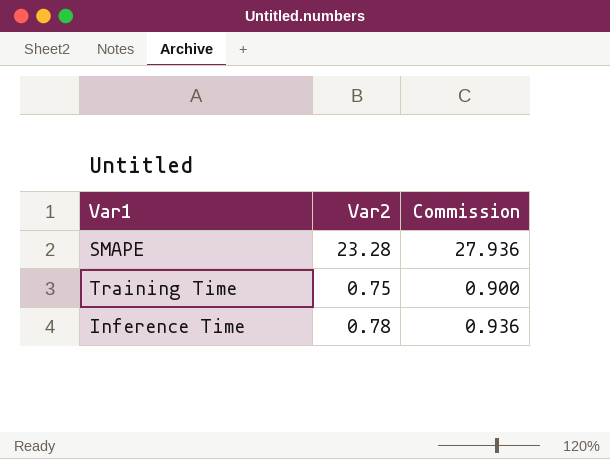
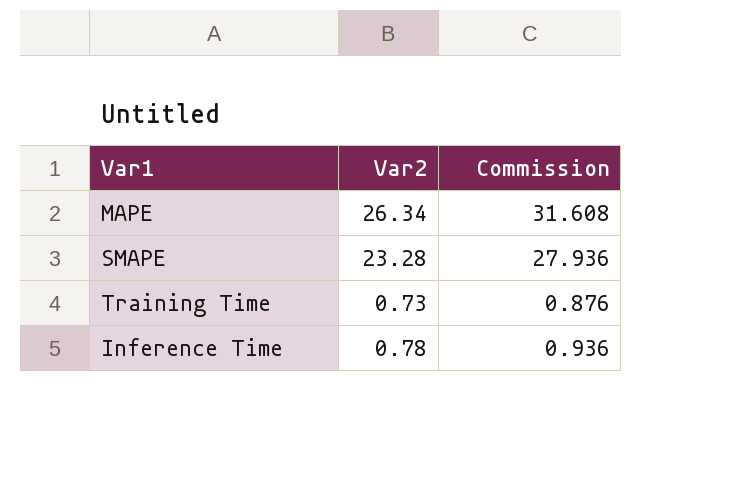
row MAPE: none -> 26.34 | 31.608
Training Time | Var2: 0.75 -> 0.73
Training Time | Commission: 0.900 -> 0.876

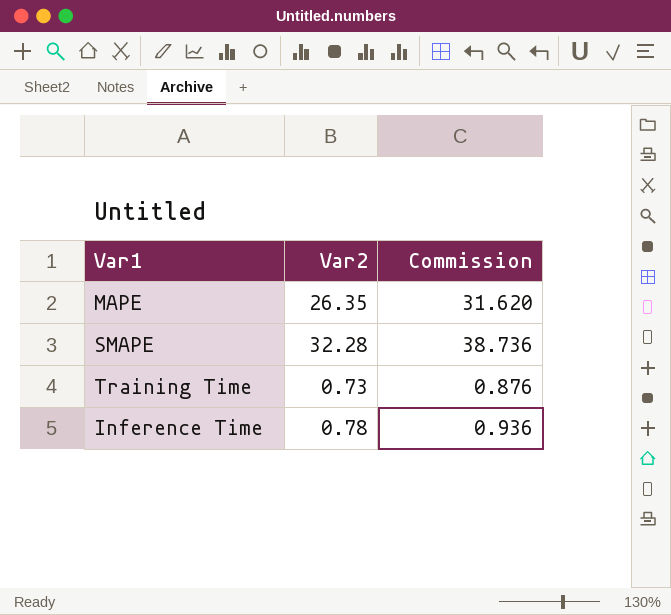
MAPE | Var2: 26.34 -> 26.35
MAPE | Commission: 31.608 -> 31.620
SMAPE | Var2: 23.28 -> 32.28
SMAPE | Commission: 27.936 -> 38.736

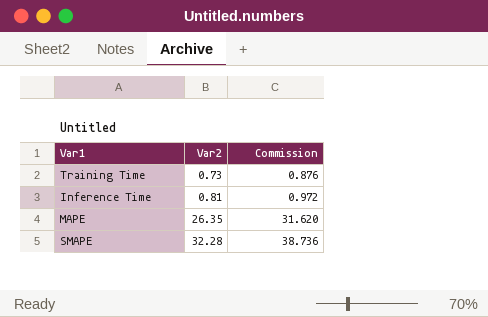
row order: none -> Var2 ascending
Inference Time | Var2: 0.78 -> 0.81
Inference Time | Commission: 0.936 -> 0.972

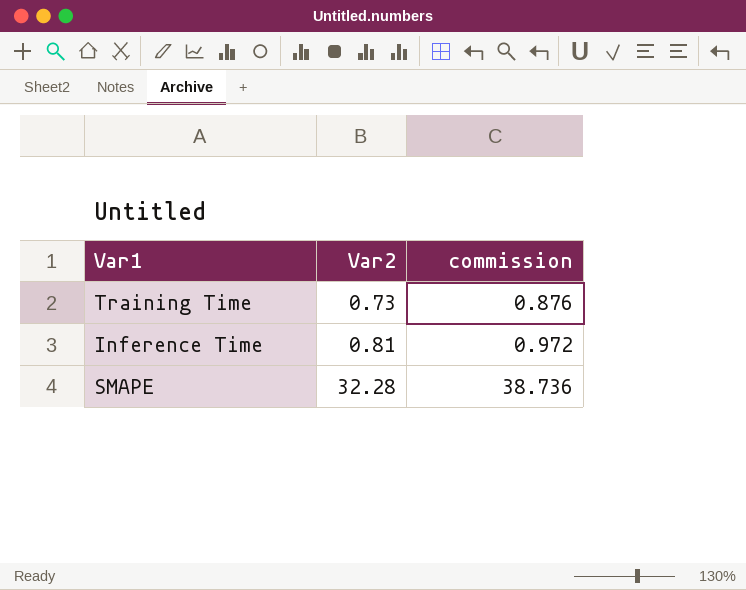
column name: Commission -> commission
row MAPE: 26.35 | 31.620 -> none

